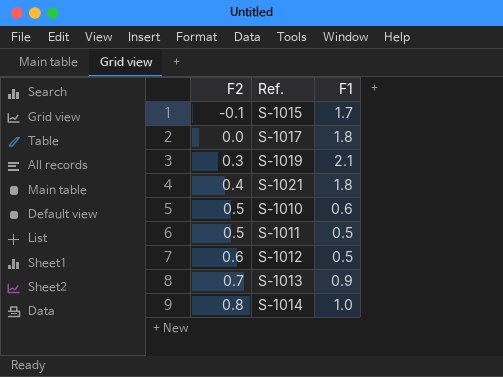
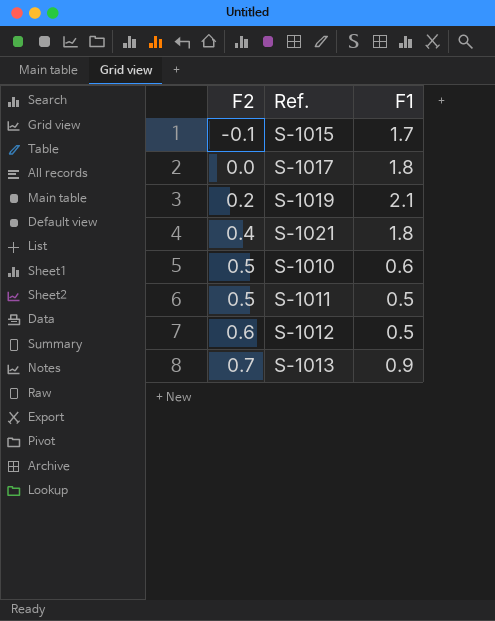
row S-1014: 0.8 | 1.0 -> none
S-1019 | F2: 0.3 -> 0.2

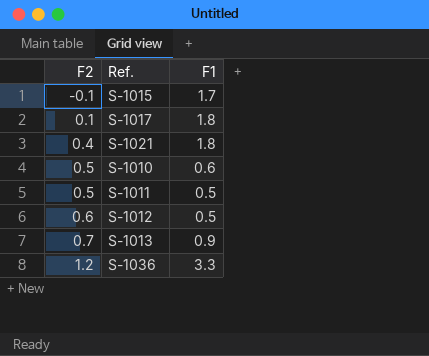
row S-1019: 0.2 | 2.1 -> none
S-1017 | F2: 0.0 -> 0.1
row S-1036: none -> 1.2 | 3.3

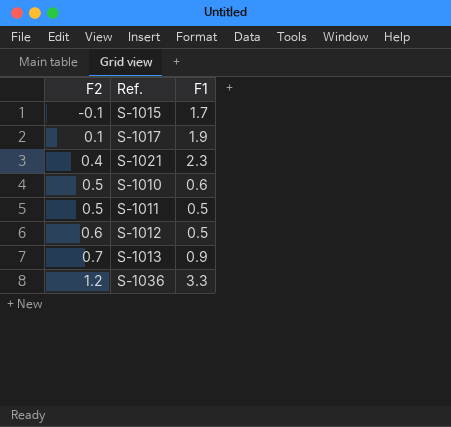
S-1017 | F1: 1.8 -> 1.9
S-1021 | F1: 1.8 -> 2.3

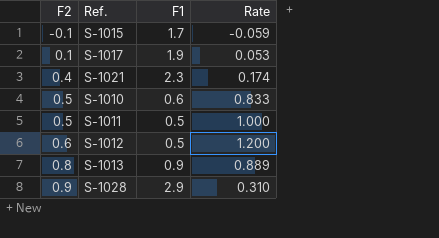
column Rate | formula: none -> [F2] / [F1]
row S-1036: 1.2 | 3.3 -> none
S-1013 | F2: 0.7 -> 0.8
row S-1028: none -> 0.9 | 2.9 | 0.310

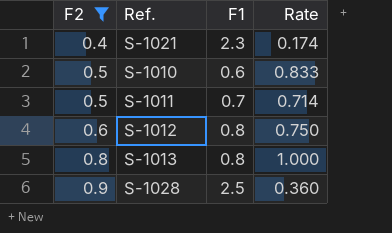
filter: none -> F2 >= 0.4
S-1011 | F1: 0.5 -> 0.7
S-1011 | Rate: 1.000 -> 0.714
S-1012 | F1: 0.5 -> 0.8
S-1012 | Rate: 1.200 -> 0.750
S-1013 | F1: 0.9 -> 0.8
S-1013 | Rate: 0.889 -> 1.000
S-1028 | F1: 2.9 -> 2.5
S-1028 | Rate: 0.310 -> 0.360

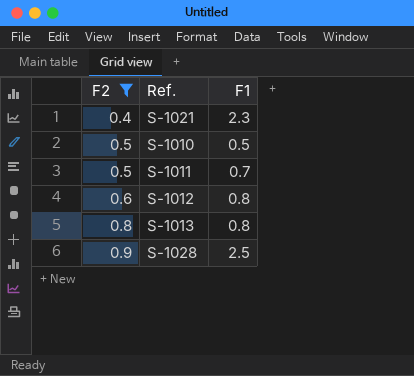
column Rate | formula: [F2] / [F1] -> none
S-1010 | F1: 0.6 -> 0.5

